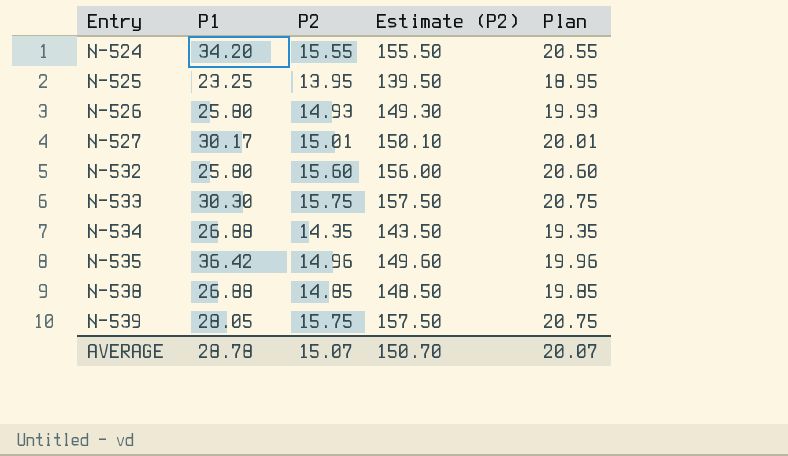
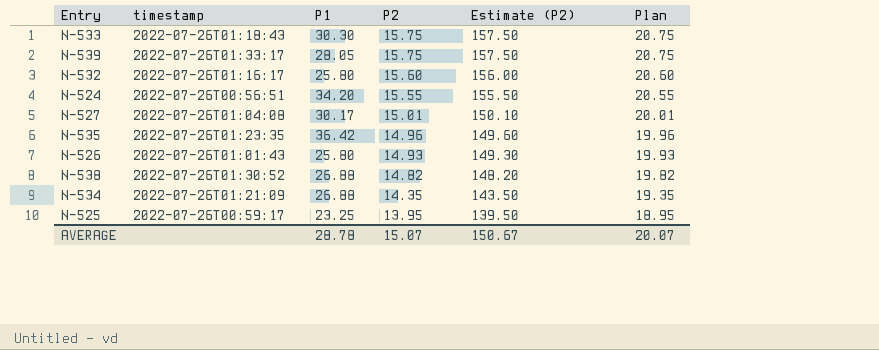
row order: Entry ascending -> P2 descending
column timestamp | position: none -> 2
N-538 | P2: 14.85 -> 14.82
N-538 | Estimate (P2): 148.50 -> 148.20
N-538 | Plan: 19.85 -> 19.82
AVERAGE | Estimate (P2): 150.70 -> 150.67

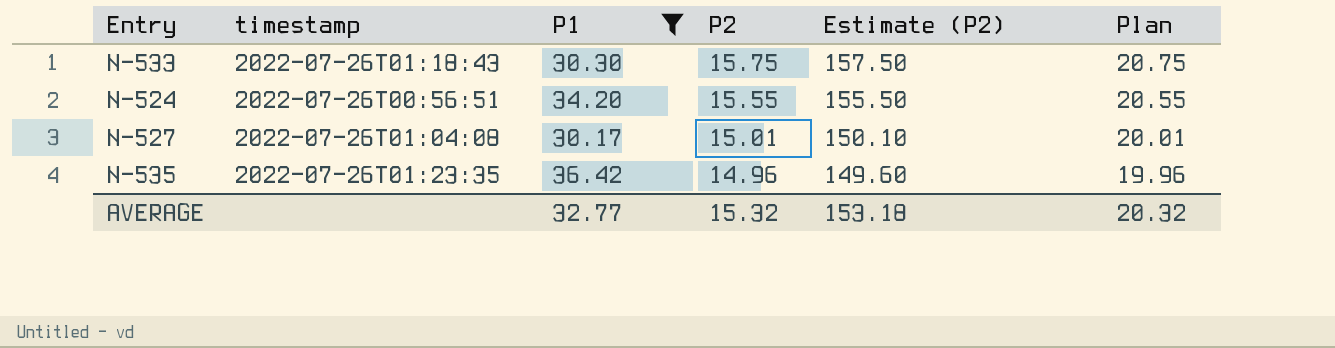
filter: none -> P1 >= 30.17
AVERAGE | P1: 28.78 -> 32.77
AVERAGE | P2: 15.07 -> 15.32
AVERAGE | Estimate (P2): 150.67 -> 153.18
AVERAGE | Plan: 20.07 -> 20.32

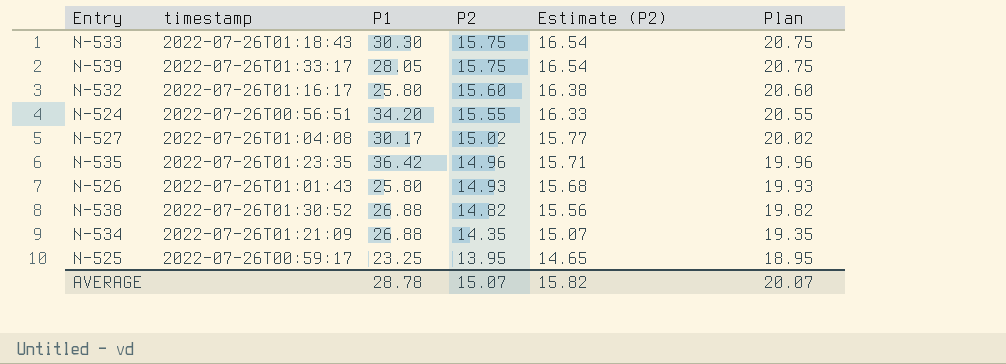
filter: P1 >= 30.17 -> none
column Estimate (P2) | formula: [P2] * 10 -> [P2] * 1.05
N-527 | P2: 15.01 -> 15.02
N-527 | Plan: 20.01 -> 20.02
AVERAGE | P1: 32.77 -> 28.78
AVERAGE | P2: 15.32 -> 15.07
AVERAGE | Estimate (P2): 153.18 -> 15.82
AVERAGE | Plan: 20.32 -> 20.07

